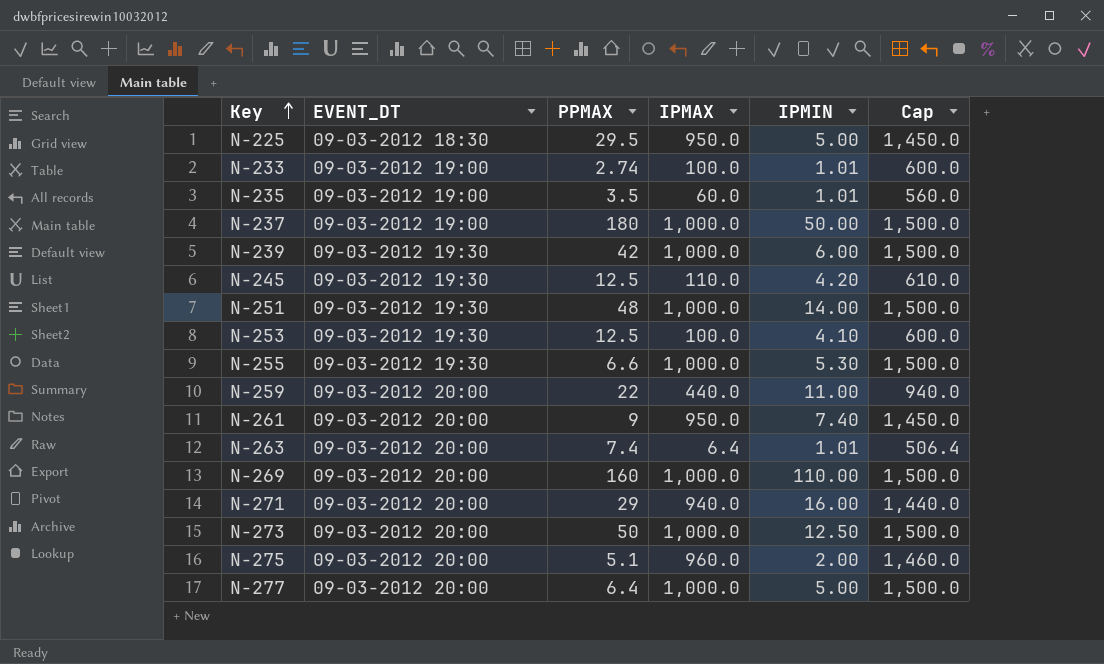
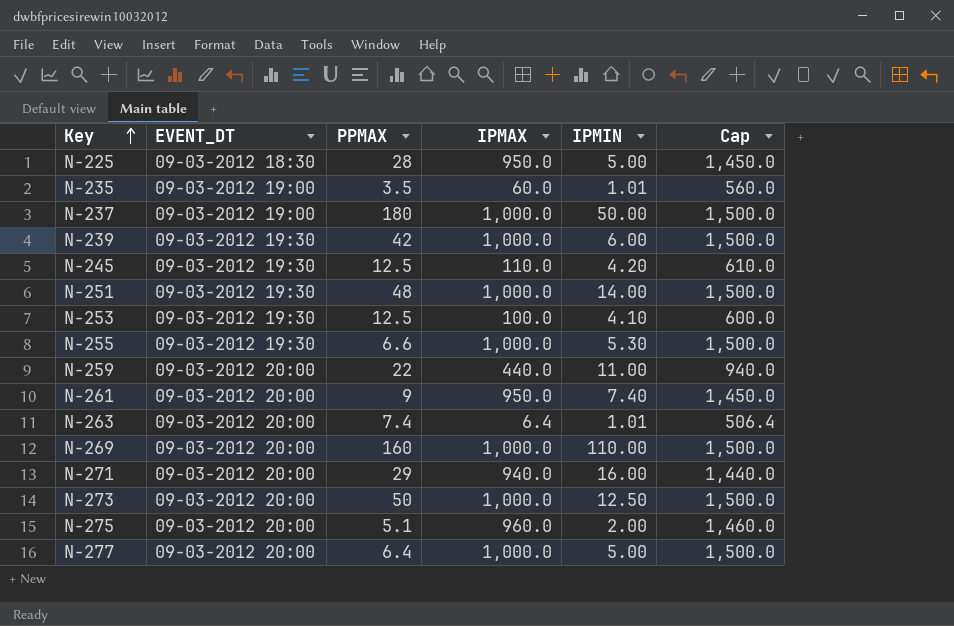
row N-233: 09-03-2012 19:00 | 2.74 | 100.0 | 1.01 | 600.0 -> none
N-225 | PPMAX: 29.5 -> 28

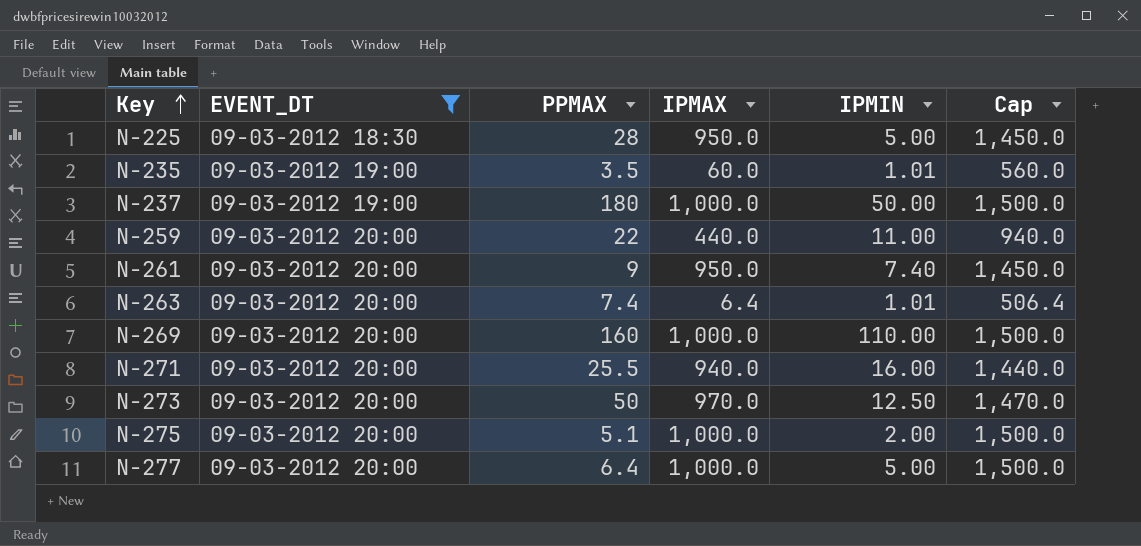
filter: none -> EVENT_DT != 09-03-2012 19:30
N-271 | PPMAX: 29 -> 25.5
N-273 | IPMAX: 1,000.0 -> 970.0
N-273 | Cap: 1,500.0 -> 1,470.0
N-275 | IPMAX: 960.0 -> 1,000.0
N-275 | Cap: 1,460.0 -> 1,500.0

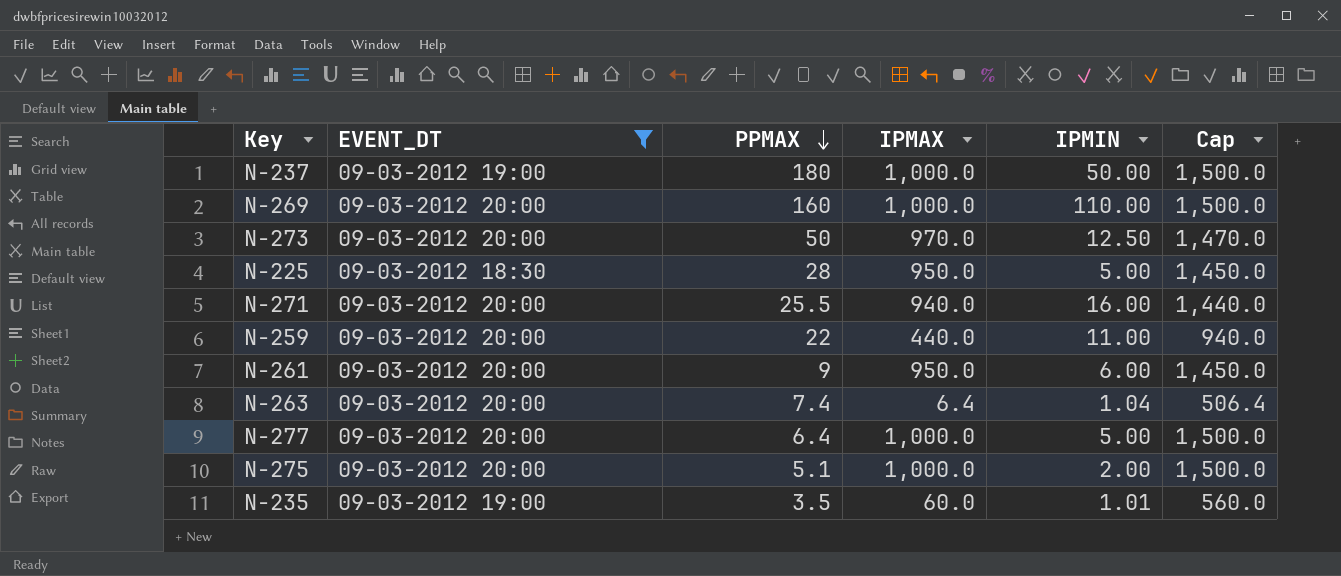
row order: Key ascending -> PPMAX descending
N-261 | IPMIN: 7.40 -> 6.00
N-263 | IPMIN: 1.01 -> 1.04

